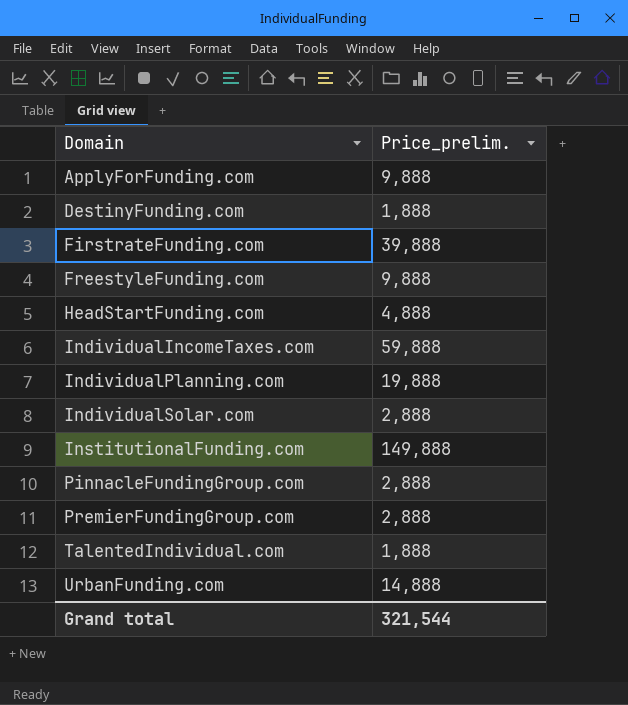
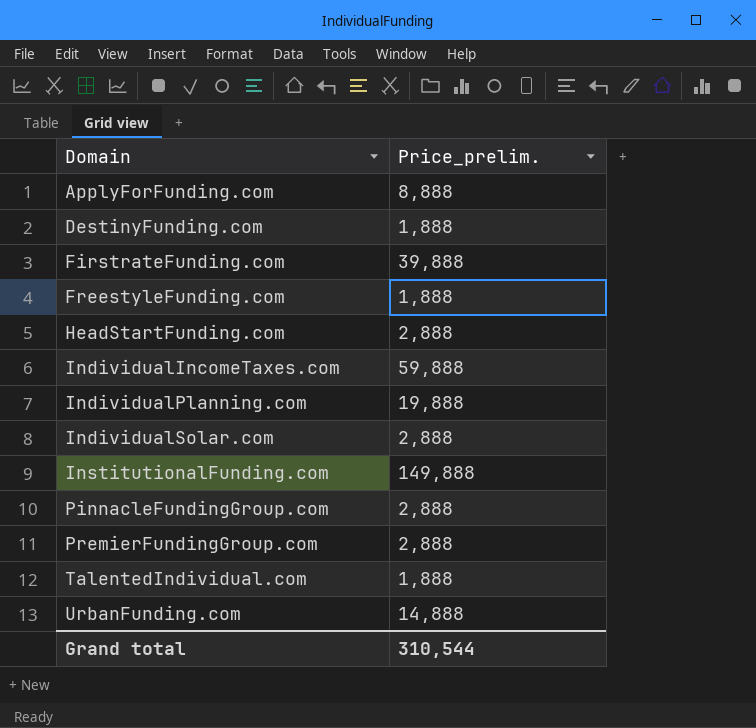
ApplyForFunding.com | Price_prelim.: 9,888 -> 8,888
FreestyleFunding.com | Price_prelim.: 9,888 -> 1,888
HeadStartFunding.com | Price_prelim.: 4,888 -> 2,888
Grand total | Price_prelim.: 321,544 -> 310,544

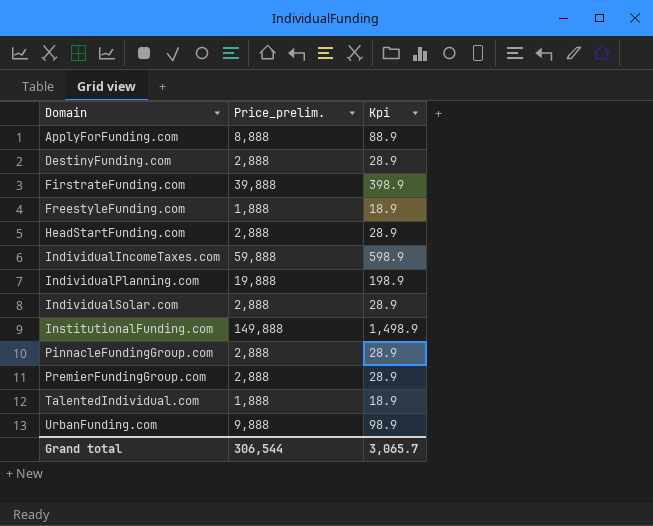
column Kpi | formula: none -> [Price_prelim.] * 0.01
DestinyFunding.com | Price_prelim.: 1,888 -> 2,888
UrbanFunding.com | Price_prelim.: 14,888 -> 9,888
Grand total | Price_prelim.: 310,544 -> 306,544

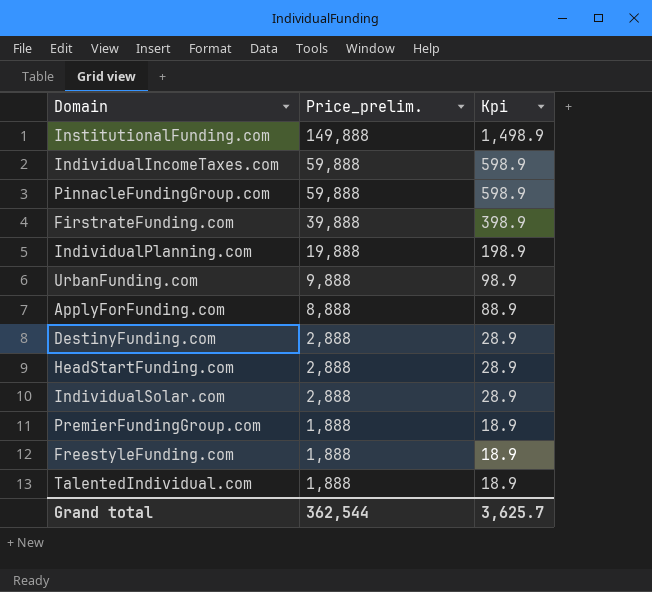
row order: Domain ascending -> Price_prelim. descending
PinnacleFundingGroup.com | Price_prelim.: 2,888 -> 59,888
PinnacleFundingGroup.com | Kpi: 28.9 -> 598.9
PremierFundingGroup.com | Price_prelim.: 2,888 -> 1,888
PremierFundingGroup.com | Kpi: 28.9 -> 18.9
Grand total | Price_prelim.: 306,544 -> 362,544
Grand total | Kpi: 3,065.7 -> 3,625.7

